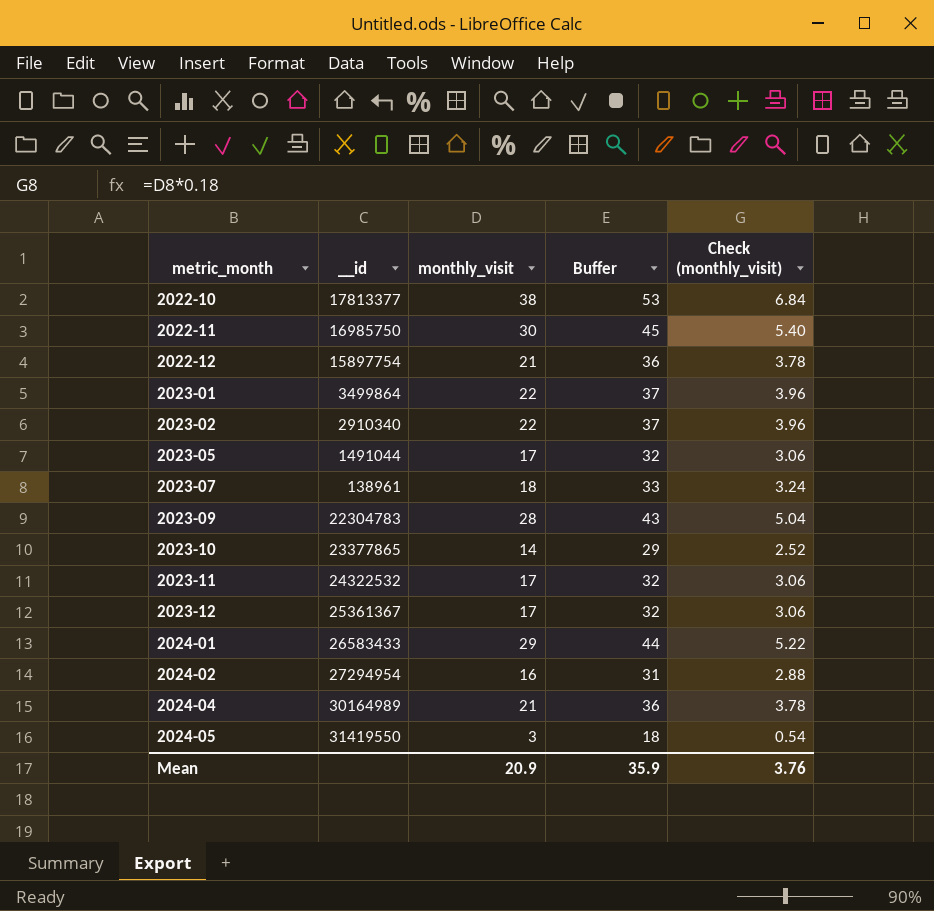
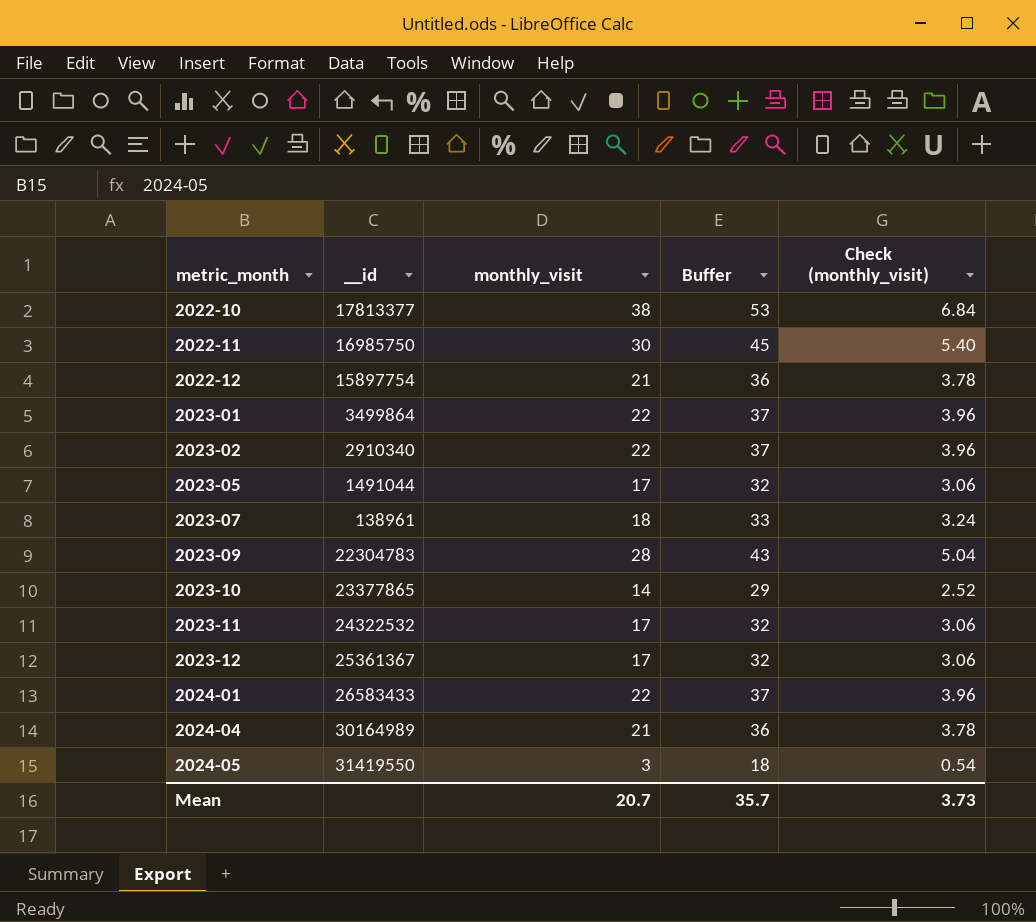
row 2024-02: 27294954 | 16 | 31 | 2.88 -> none
2024-01 | monthly_visit: 29 -> 22
2024-01 | Buffer: 44 -> 37
2024-01 | Check (monthly_visit): 5.22 -> 3.96
Mean | monthly_visit: 20.9 -> 20.7
Mean | Buffer: 35.9 -> 35.7
Mean | Check (monthly_visit): 3.76 -> 3.73

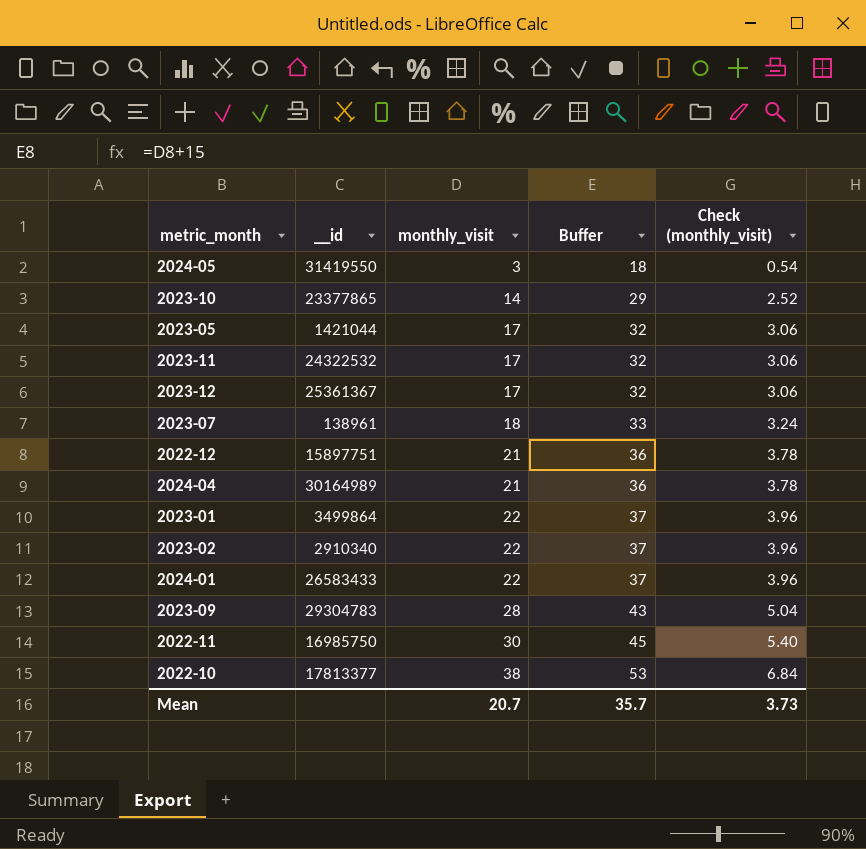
row order: metric_month ascending -> monthly_visit ascending
2023-05 | __id: 1491044 -> 1421044
2022-12 | __id: 15897754 -> 15897751
2023-09 | __id: 22304783 -> 29304783

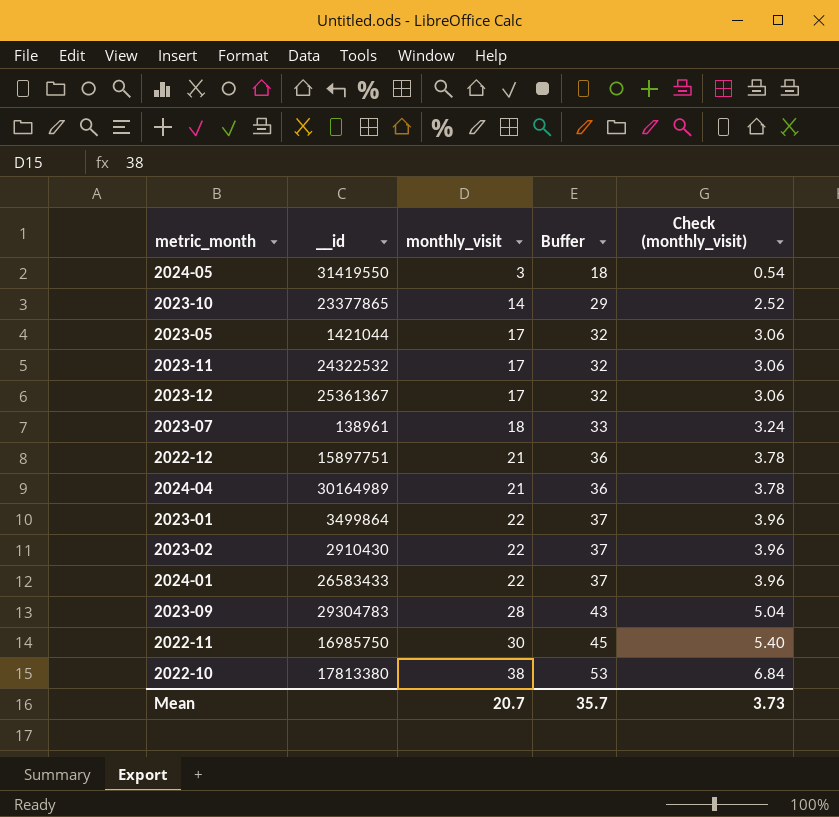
2023-02 | __id: 2910340 -> 2910430
2022-10 | __id: 17813377 -> 17813380

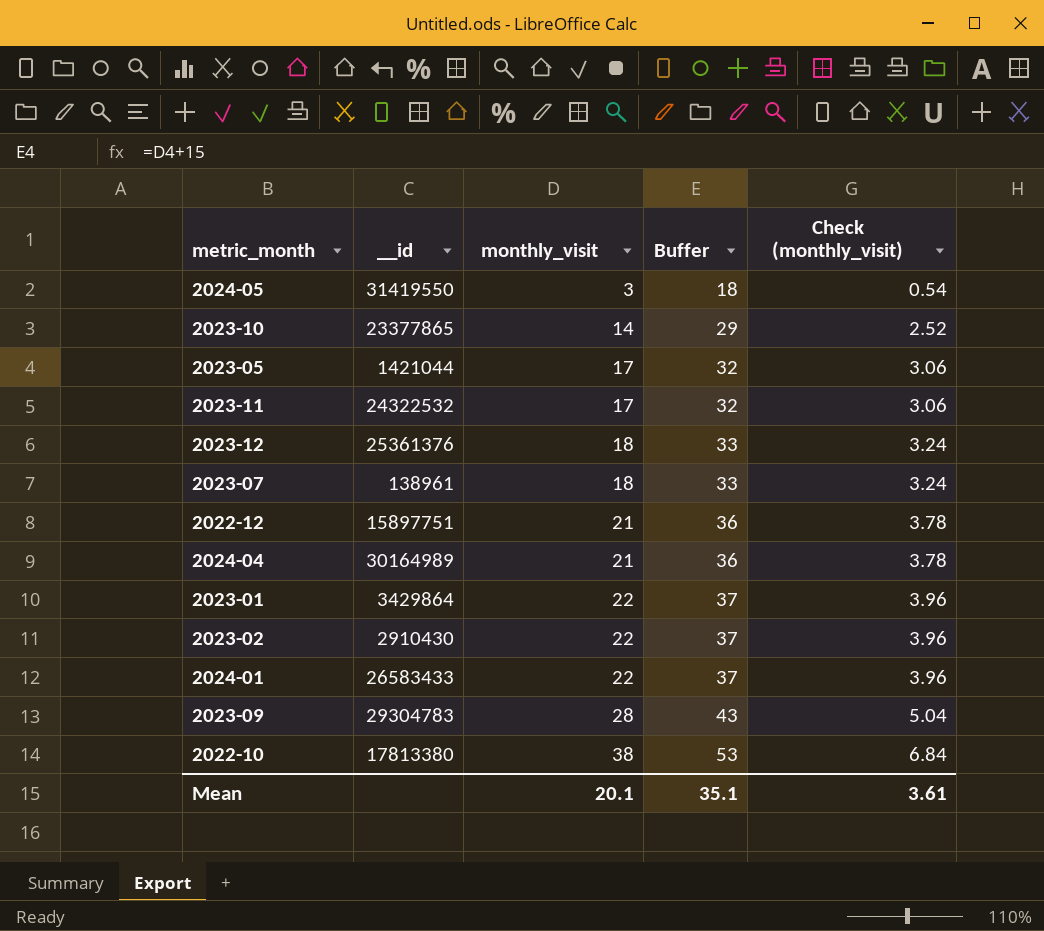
row 2022-11: 16985750 | 30 | 45 | 5.40 -> none
2023-12 | __id: 25361367 -> 25361376
2023-12 | monthly_visit: 17 -> 18
2023-12 | Buffer: 32 -> 33
2023-12 | Check (monthly_visit): 3.06 -> 3.24
2023-01 | __id: 3499864 -> 3429864
Mean | monthly_visit: 20.7 -> 20.1
Mean | Buffer: 35.7 -> 35.1
Mean | Check (monthly_visit): 3.73 -> 3.61

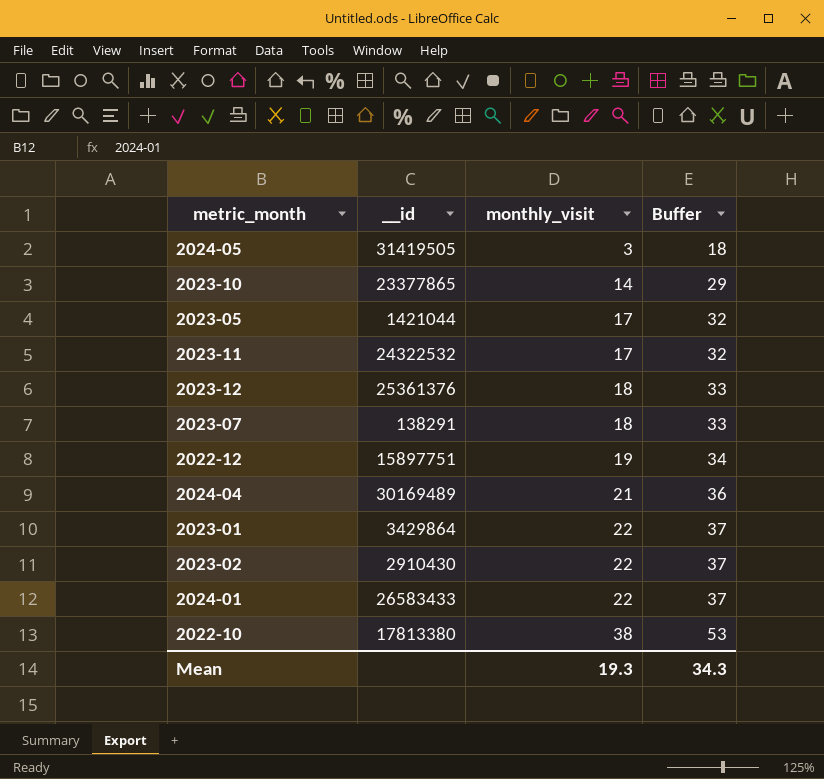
column Check (monthly_visit) | formula: [monthly_visit] * 0.18 -> none
row 2023-09: 29304783 | 28 | 43 | 5.04 -> none
2024-05 | __id: 31419550 -> 31419505
2023-07 | __id: 138961 -> 138291
2022-12 | monthly_visit: 21 -> 19
2022-12 | Buffer: 36 -> 34
2024-04 | __id: 30164989 -> 30169489
Mean | monthly_visit: 20.1 -> 19.3
Mean | Buffer: 35.1 -> 34.3

